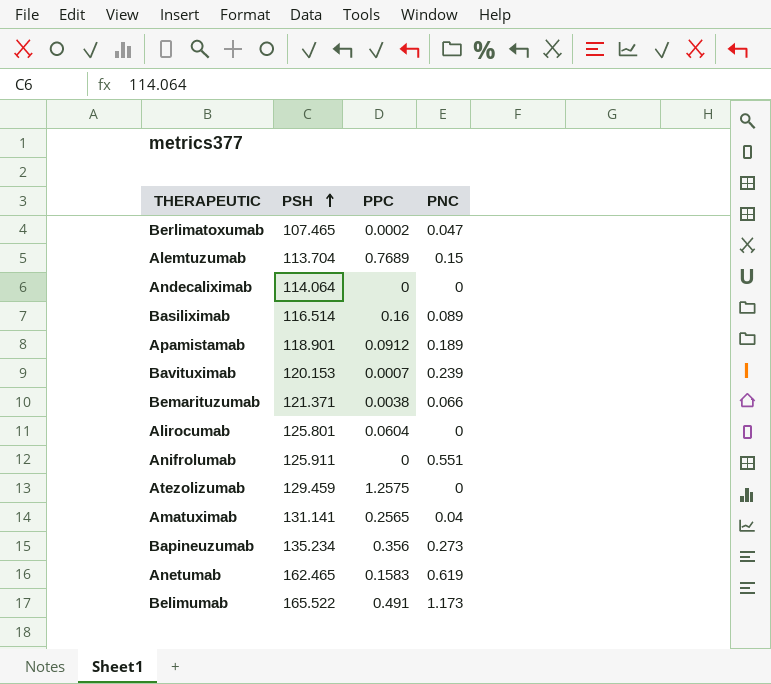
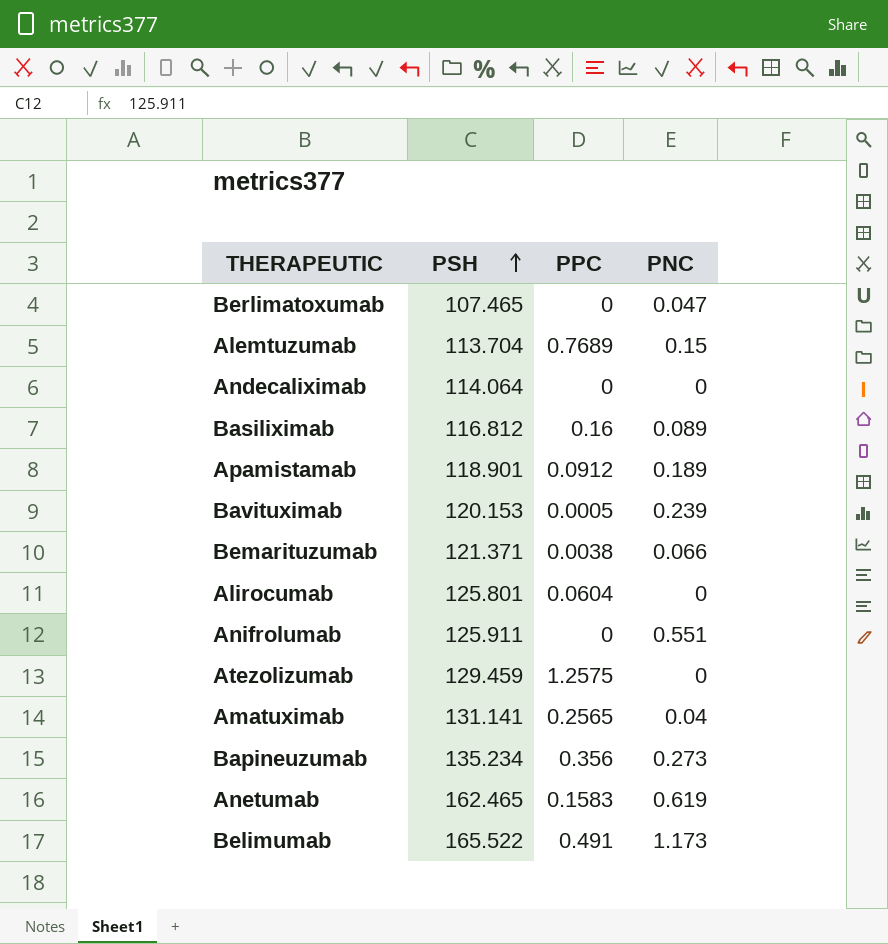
Berlimatoxumab | PPC: 0.0002 -> 0
Basiliximab | PSH: 116.514 -> 116.812
Bavituximab | PPC: 0.0007 -> 0.0005

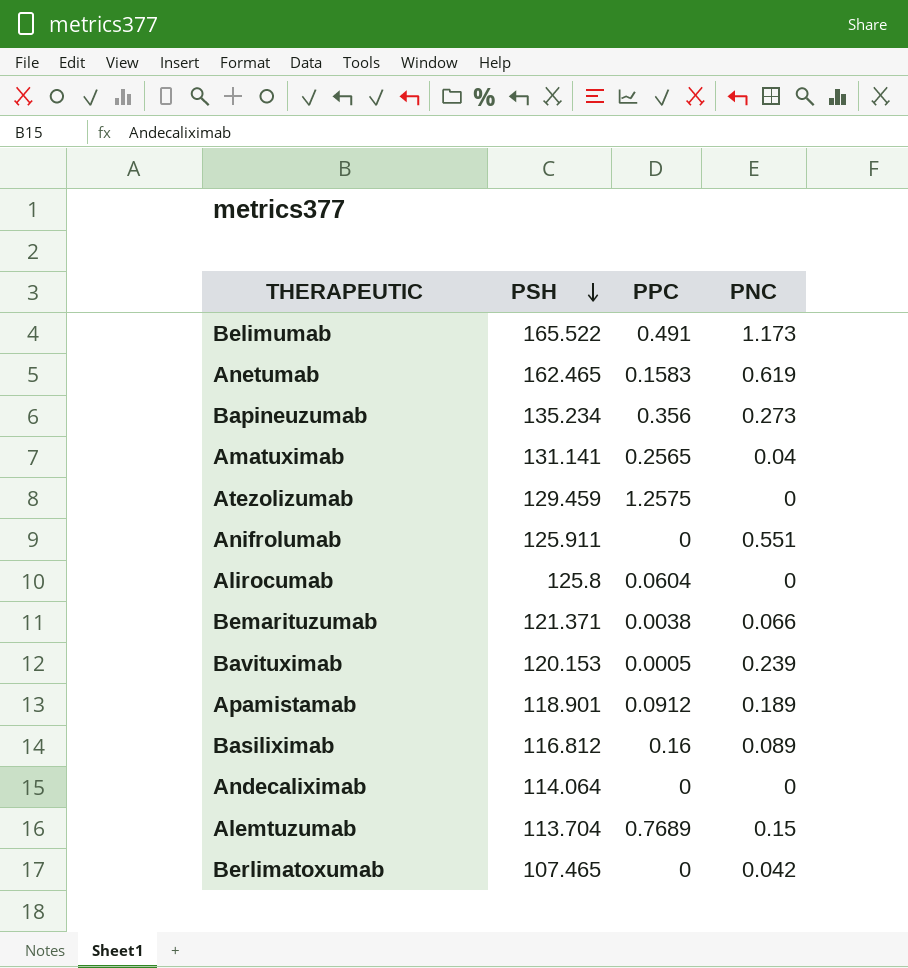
row order: PSH ascending -> PSH descending
Alirocumab | PSH: 125.801 -> 125.8
Berlimatoxumab | PNC: 0.047 -> 0.042

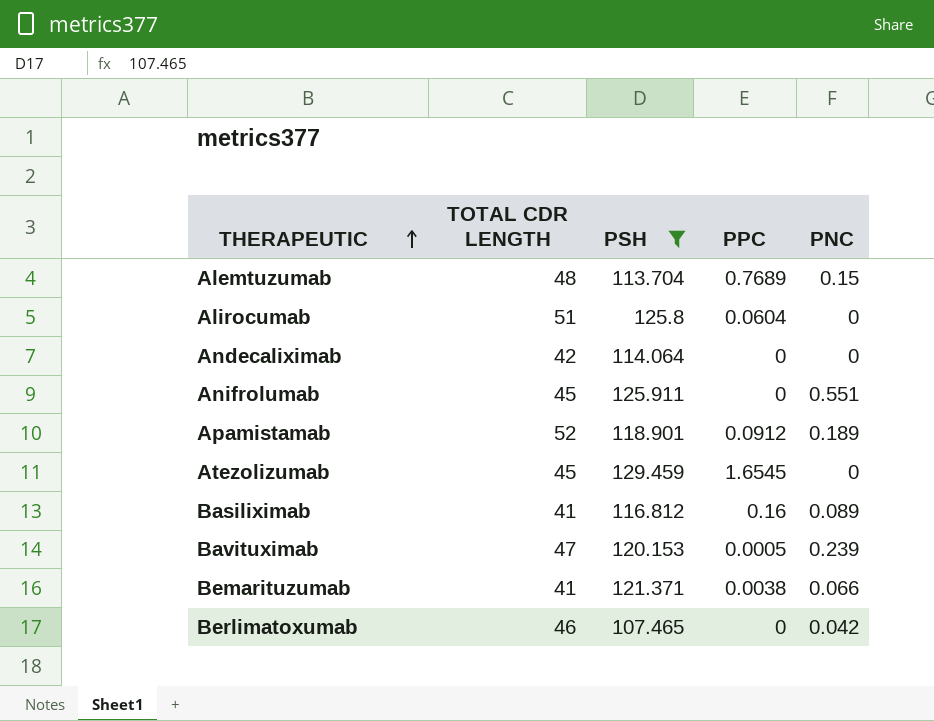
filter: none -> PSH <= 129.459
row order: PSH descending -> THERAPEUTIC ascending
column TOTAL CDR LENGTH | position: none -> 2
Atezolizumab | PPC: 1.2575 -> 1.6545

